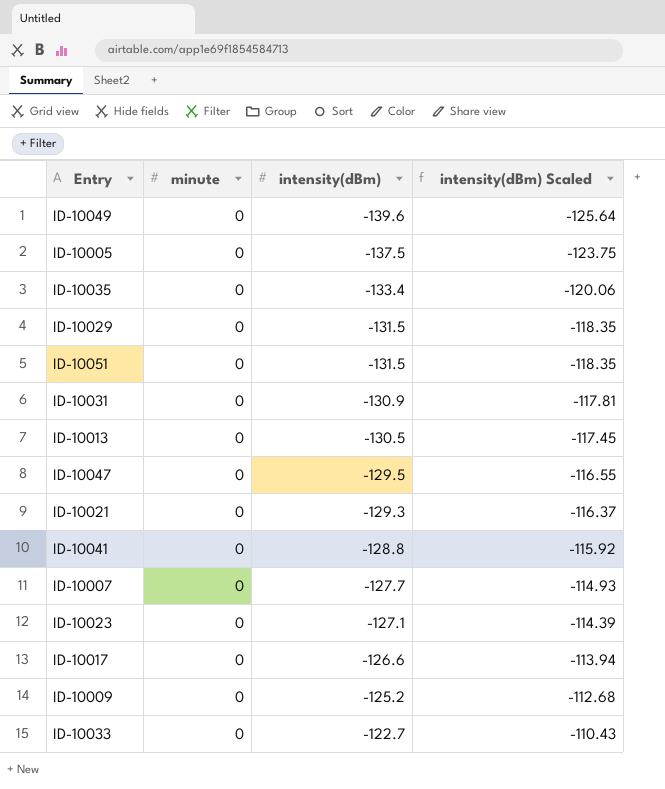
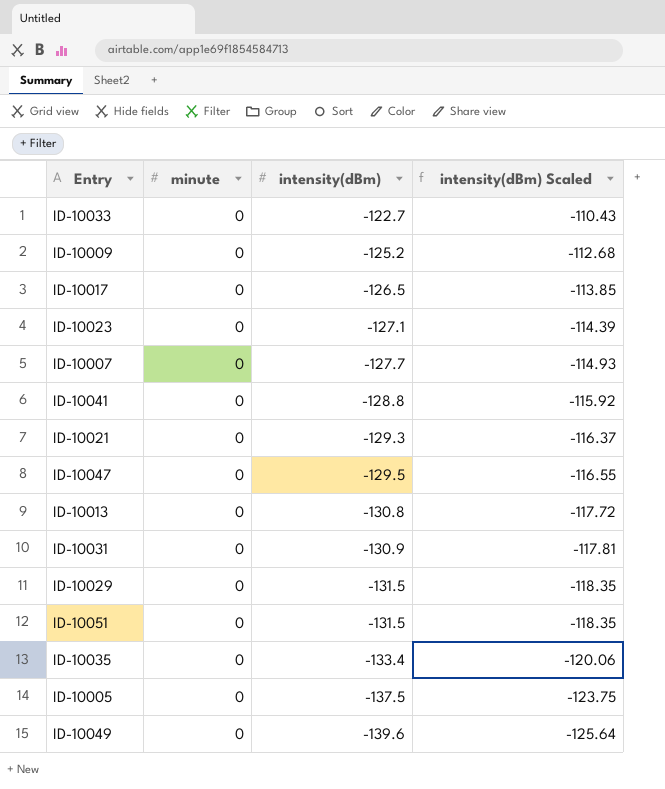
row order: intensity(dBm) ascending -> intensity(dBm) descending
ID-10017 | intensity(dBm): -126.6 -> -126.5
ID-10017 | intensity(dBm) Scaled: -113.94 -> -113.85
ID-10013 | intensity(dBm): -130.5 -> -130.8
ID-10013 | intensity(dBm) Scaled: -117.45 -> -117.72

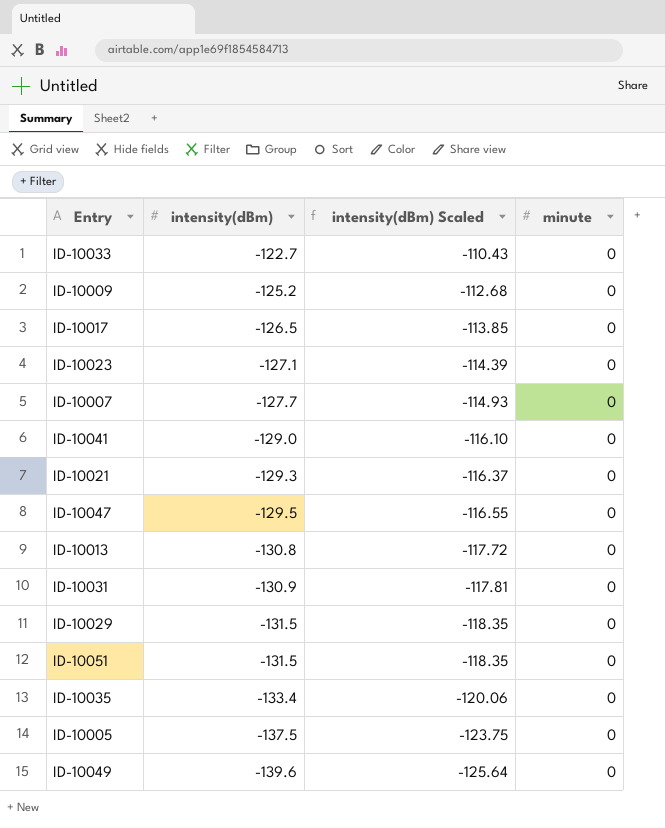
column minute | position: 2 -> 4
ID-10041 | intensity(dBm): -128.8 -> -129.0
ID-10041 | intensity(dBm) Scaled: -115.92 -> -116.10

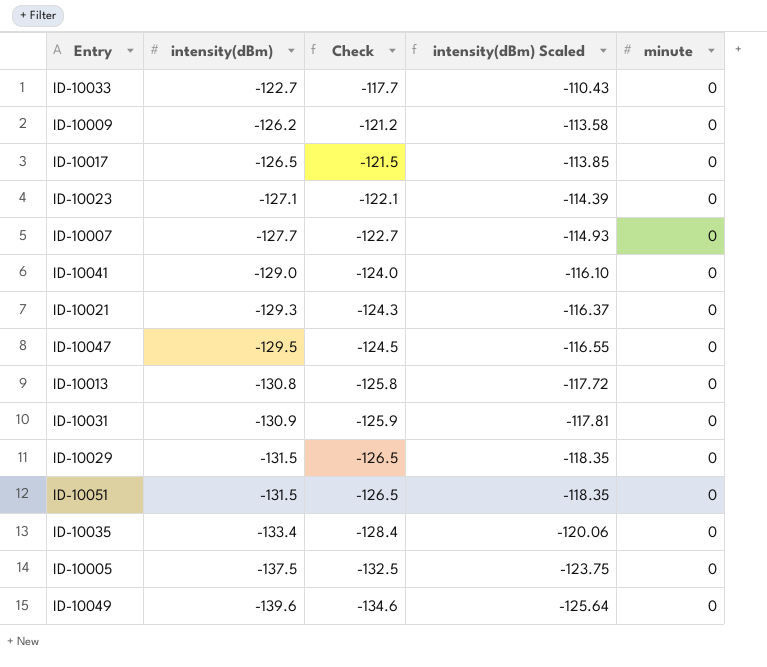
column Check | formula: none -> [intensity(dBm)] + 5
ID-10009 | intensity(dBm): -125.2 -> -126.2
ID-10009 | intensity(dBm) Scaled: -112.68 -> -113.58

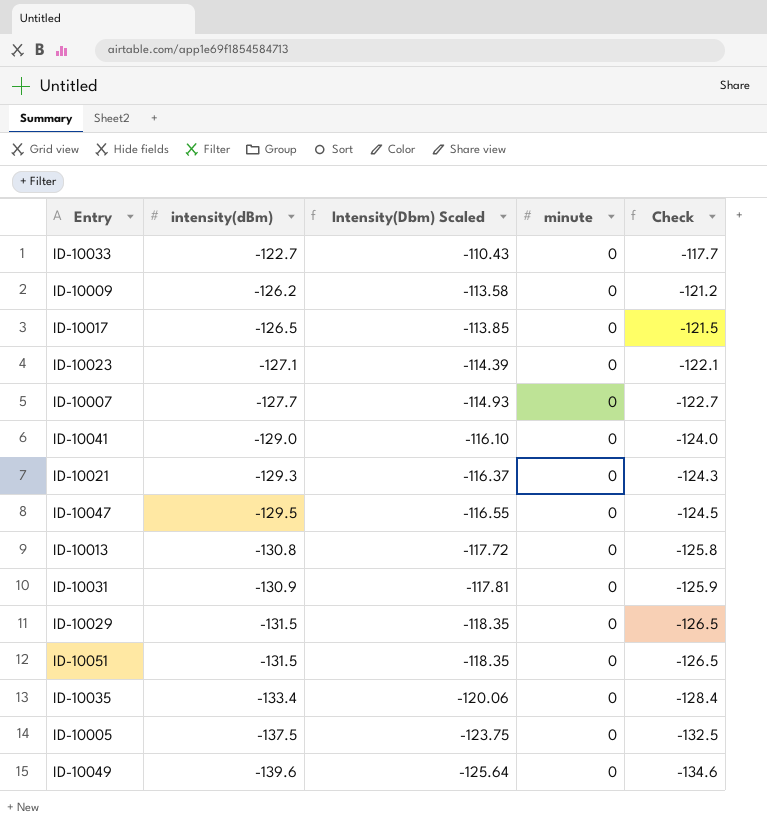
column name: intensity(dBm) Scaled -> Intensity(Dbm) Scaled
column Check | position: 3 -> 5

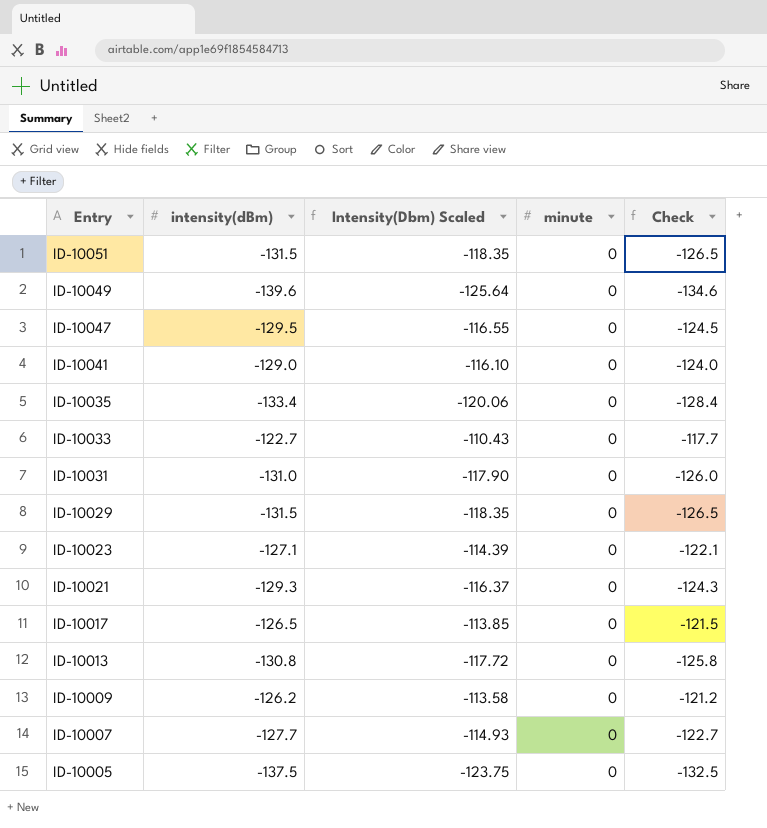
row order: intensity(dBm) descending -> Entry descending
ID-10031 | intensity(dBm): -130.9 -> -131.0
ID-10031 | Intensity(Dbm) Scaled: -117.81 -> -117.90
ID-10031 | Check: -125.9 -> -126.0

